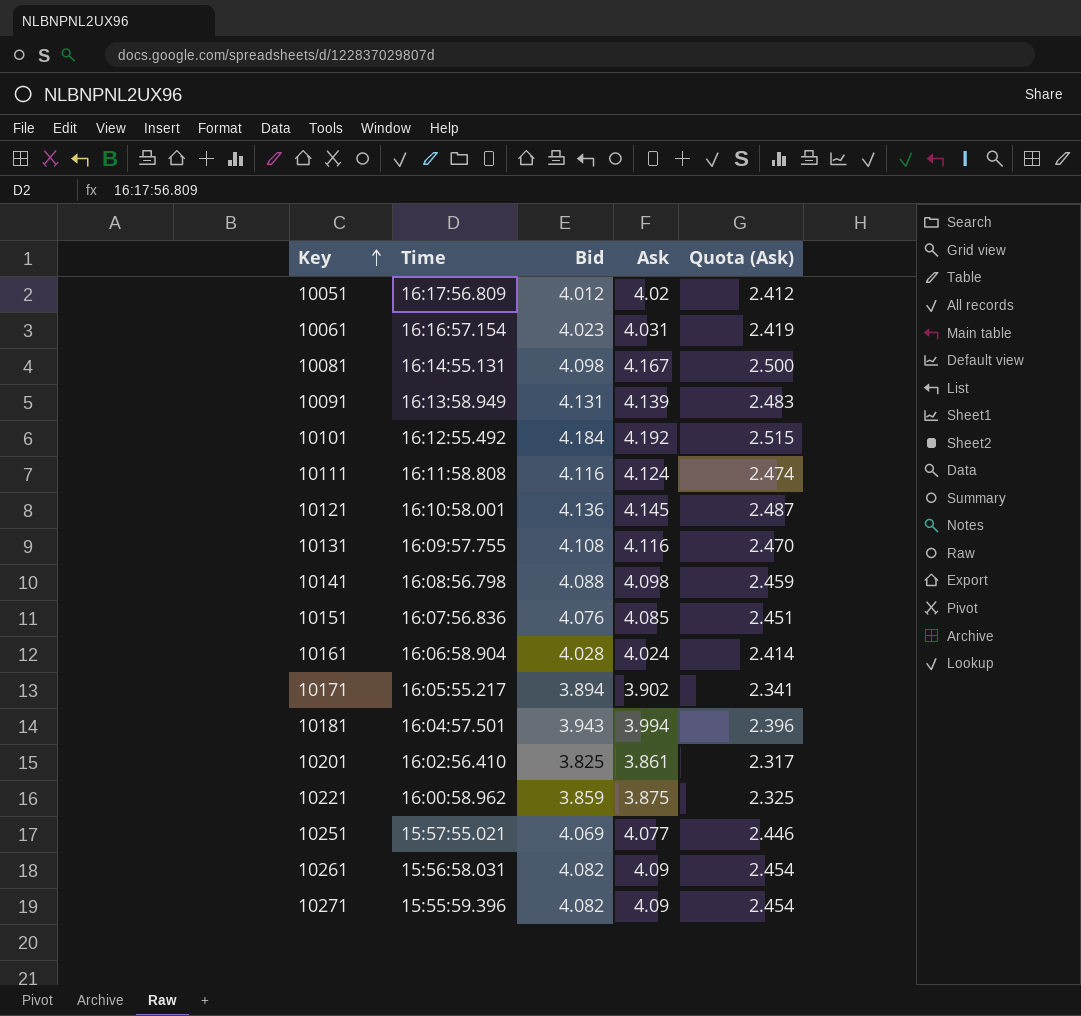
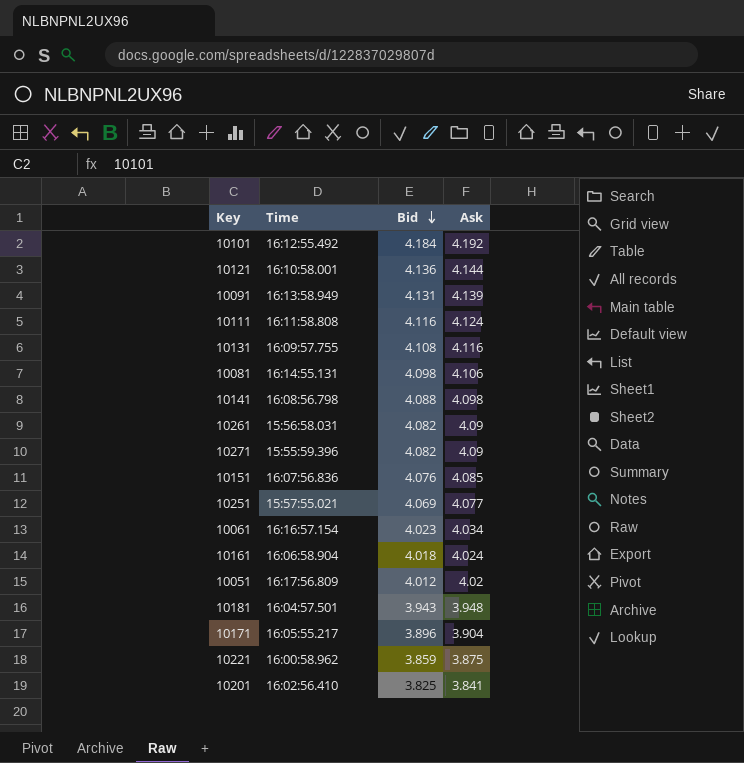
row order: Key ascending -> Bid descending
column Quota (Ask) | formula: [Ask] * 0.6 -> none
10121 | Ask: 4.145 -> 4.144
10081 | Ask: 4.167 -> 4.106
10061 | Ask: 4.031 -> 4.034
10161 | Bid: 4.028 -> 4.018
10181 | Ask: 3.994 -> 3.948
10171 | Bid: 3.894 -> 3.896
10171 | Ask: 3.902 -> 3.904
10201 | Ask: 3.861 -> 3.841

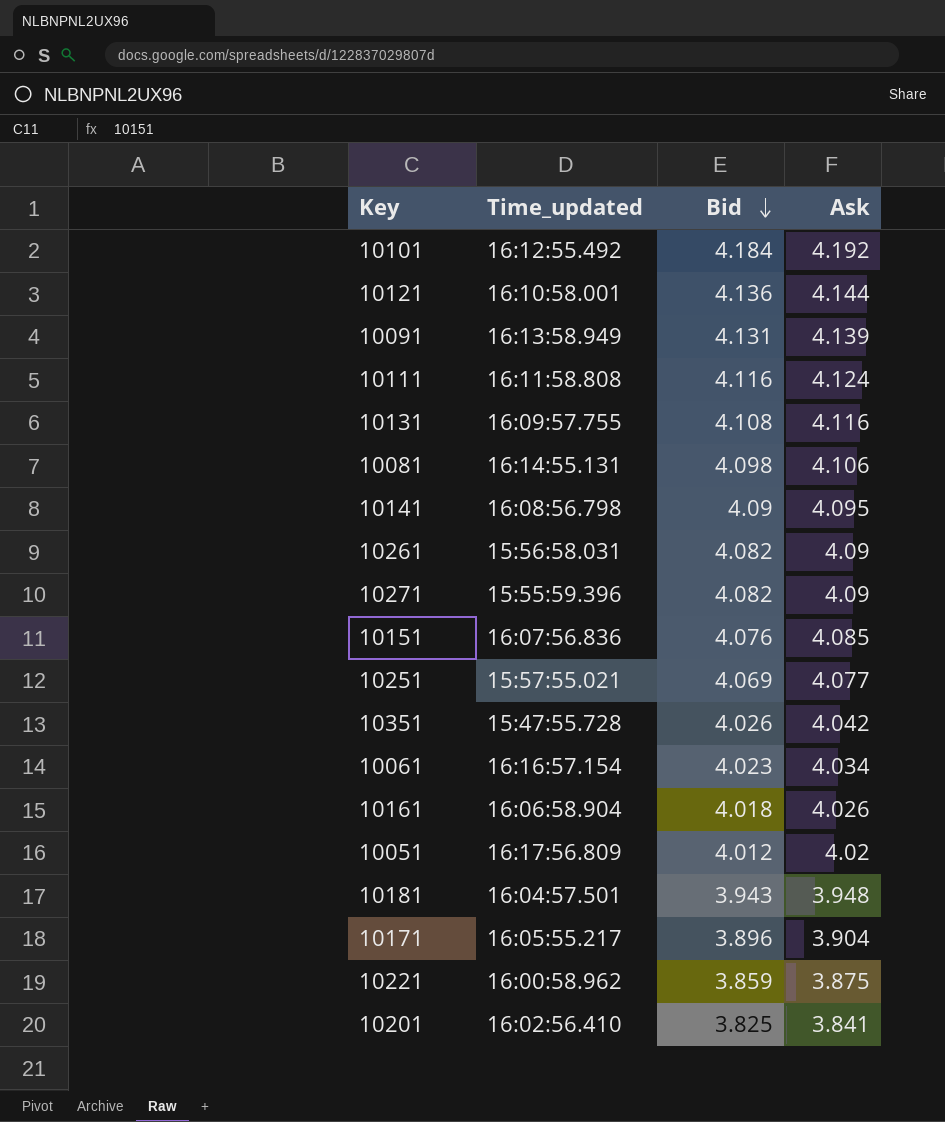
column name: Time -> Time_updated
10141 | Bid: 4.088 -> 4.09
10141 | Ask: 4.098 -> 4.095
row 10351: none -> 15:47:55.728 | 4.026 | 4.042
10161 | Ask: 4.024 -> 4.026

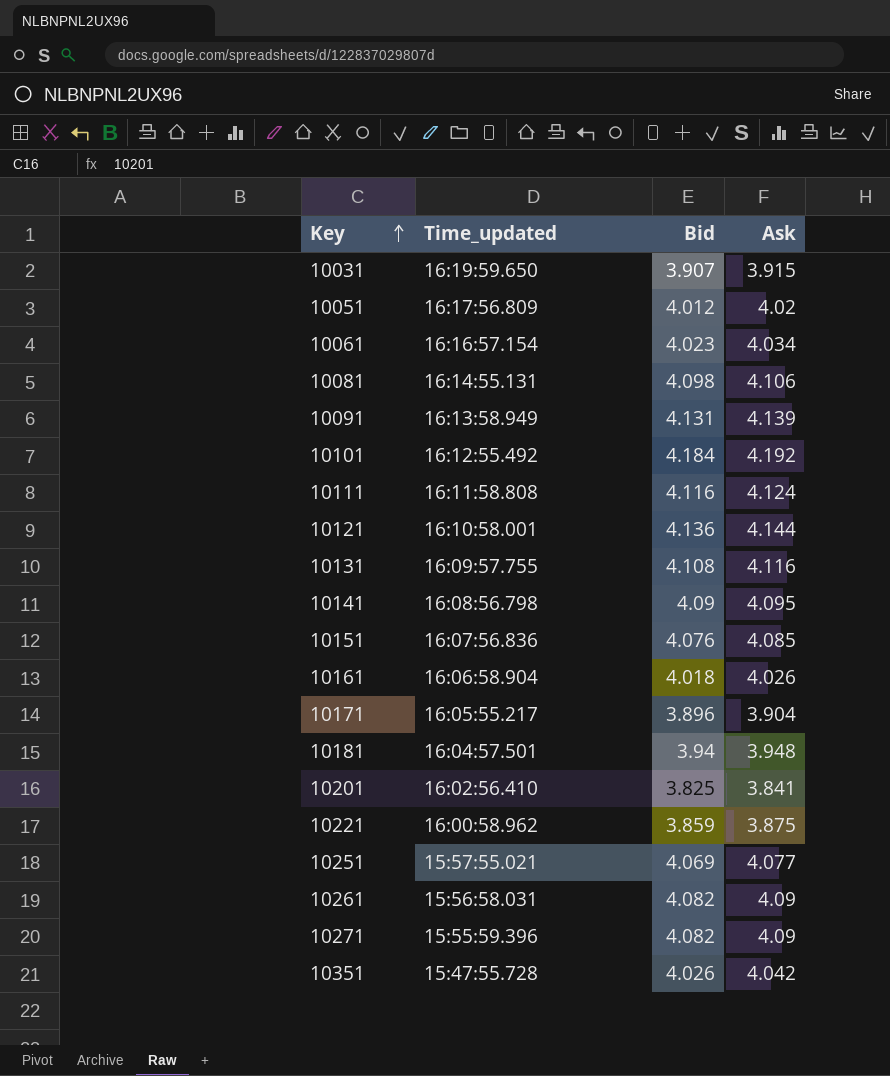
row order: Bid descending -> Key ascending
row 10031: none -> 16:19:59.650 | 3.907 | 3.915
10181 | Bid: 3.943 -> 3.94

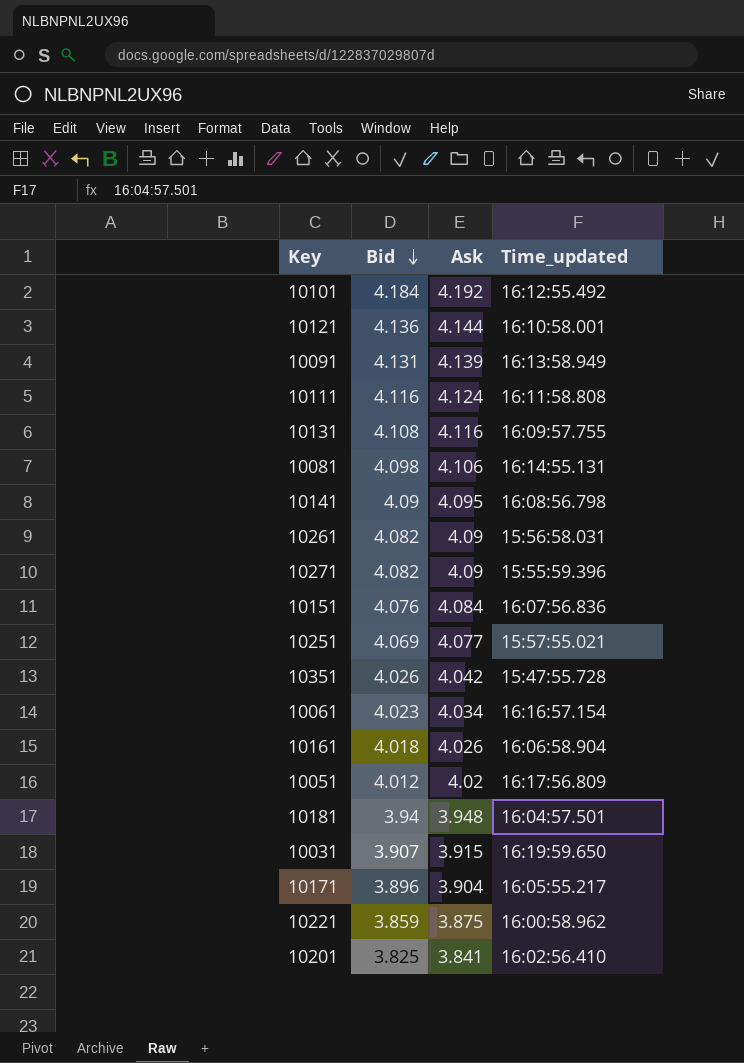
row order: Key ascending -> Bid descending
column Time_updated | position: 2 -> 4
10151 | Ask: 4.085 -> 4.084

